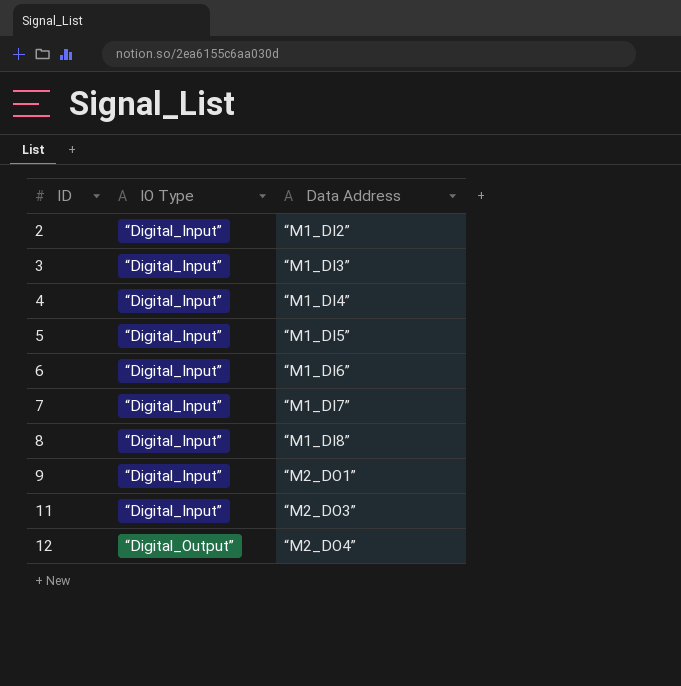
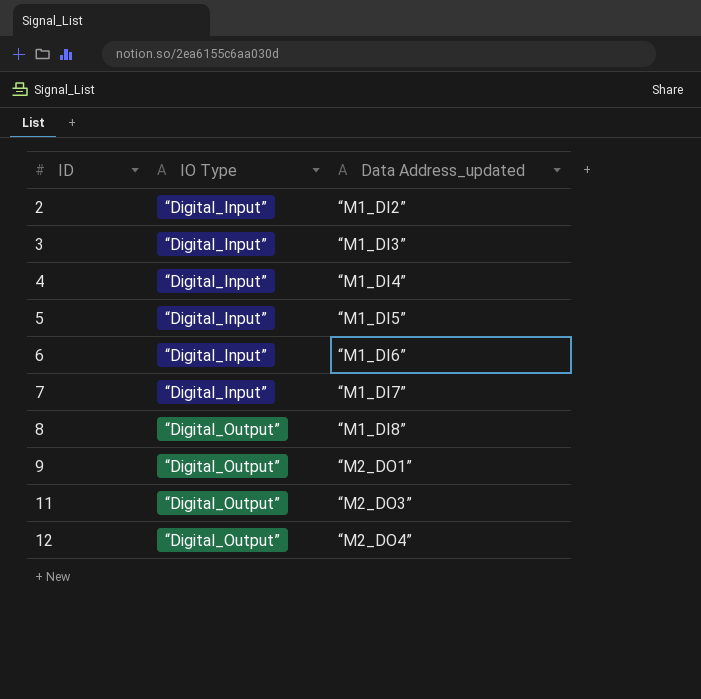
column name: Data Address -> Data Address_updated
8 | IO Type: “Digital_Input” -> “Digital_Output”
9 | IO Type: “Digital_Input” -> “Digital_Output”
11 | IO Type: “Digital_Input” -> “Digital_Output”

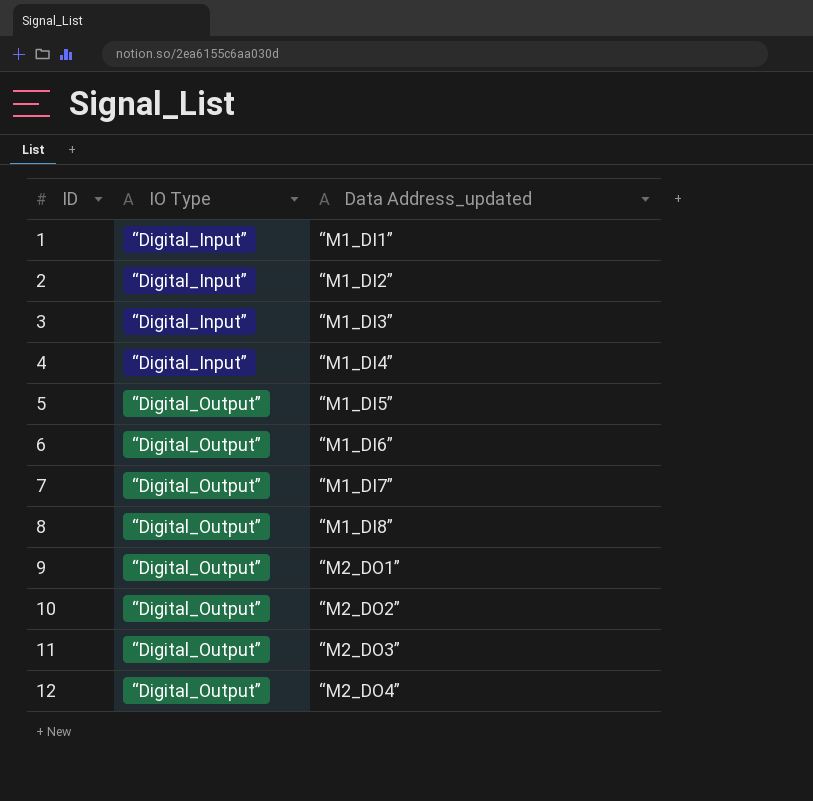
row 1: none -> “Digital_Input” | “M1_DI1”
5 | IO Type: “Digital_Input” -> “Digital_Output”
6 | IO Type: “Digital_Input” -> “Digital_Output”
7 | IO Type: “Digital_Input” -> “Digital_Output”
row 10: none -> “Digital_Output” | “M2_DO2”

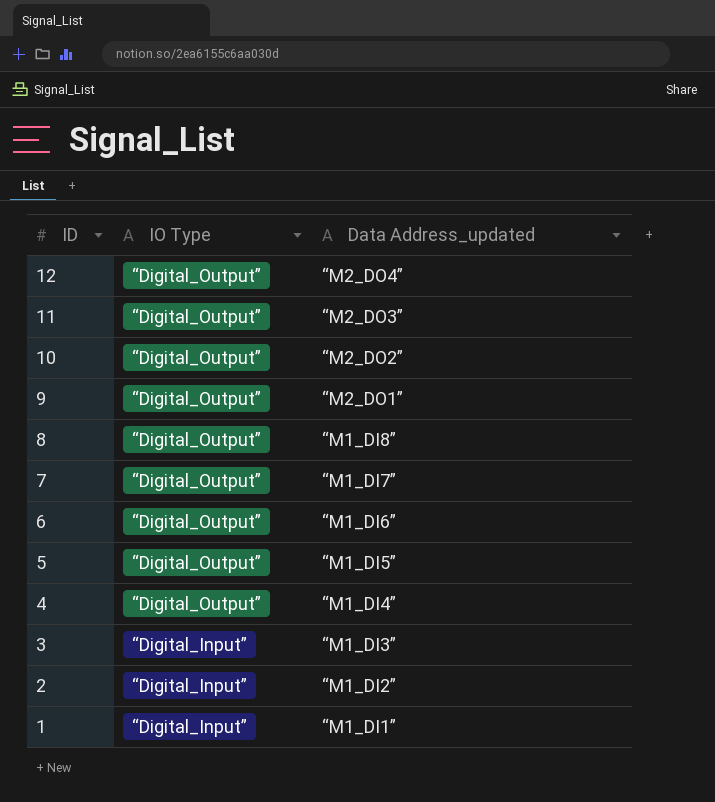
row order: ID ascending -> ID descending
4 | IO Type: “Digital_Input” -> “Digital_Output”

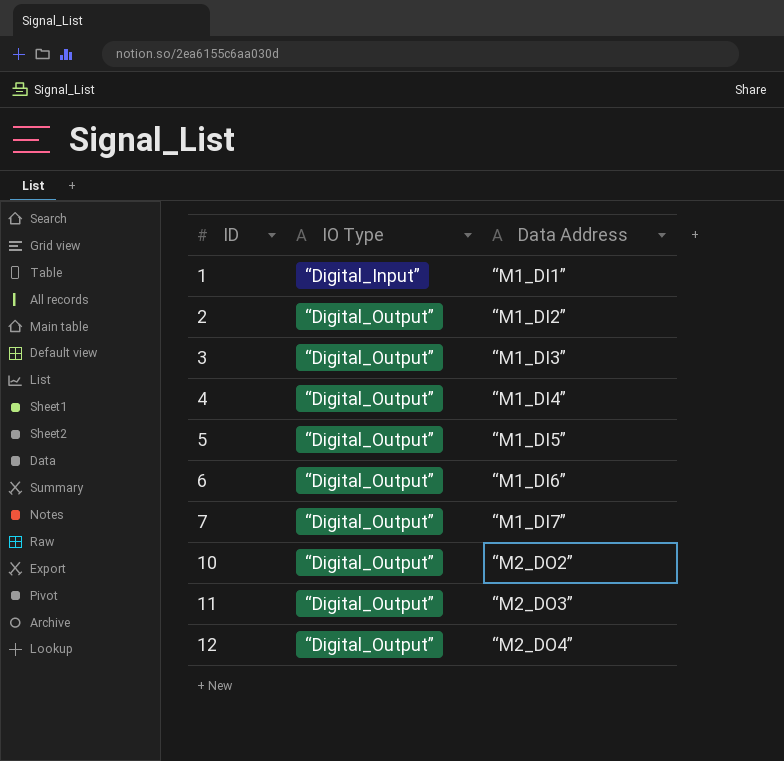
row order: ID descending -> ID ascending
column name: Data Address_updated -> Data Address
row 9: “Digital_Output” | “M2_DO1” -> none
row 8: “Digital_Output” | “M1_DI8” -> none
2 | IO Type: “Digital_Input” -> “Digital_Output”
3 | IO Type: “Digital_Input” -> “Digital_Output”

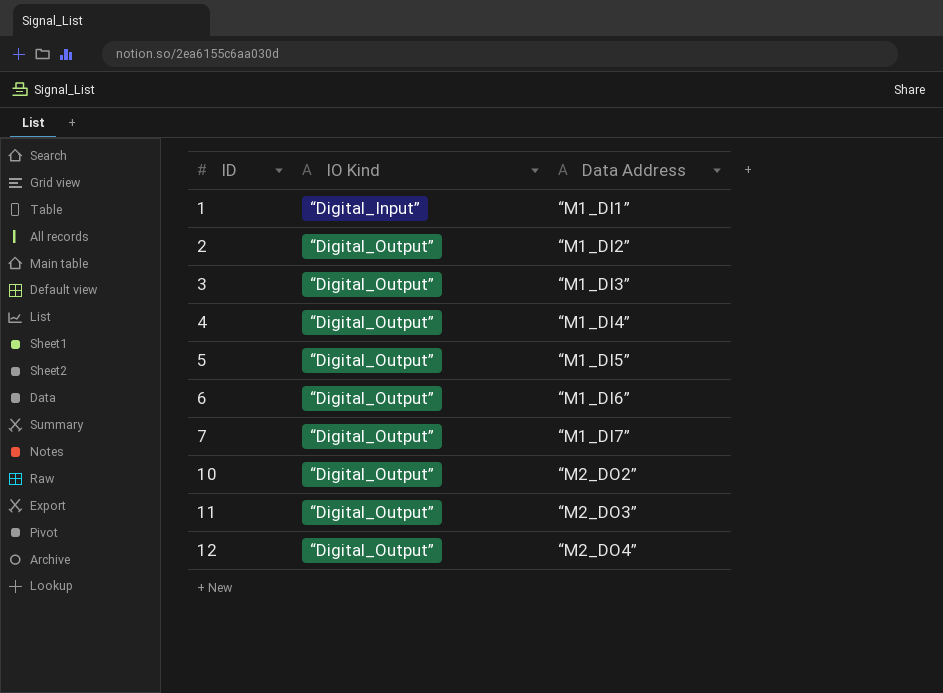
column name: IO Type -> IO Kind

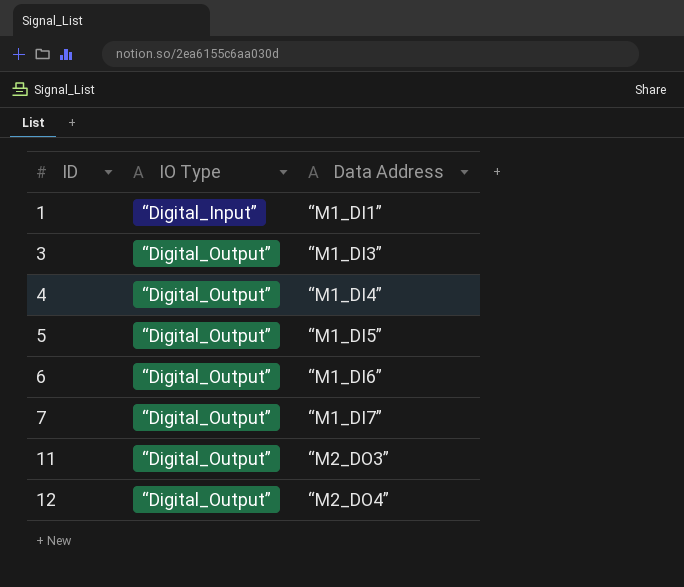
column name: IO Kind -> IO Type
row 2: “Digital_Output” | “M1_DI2” -> none
row 10: “Digital_Output” | “M2_DO2” -> none

